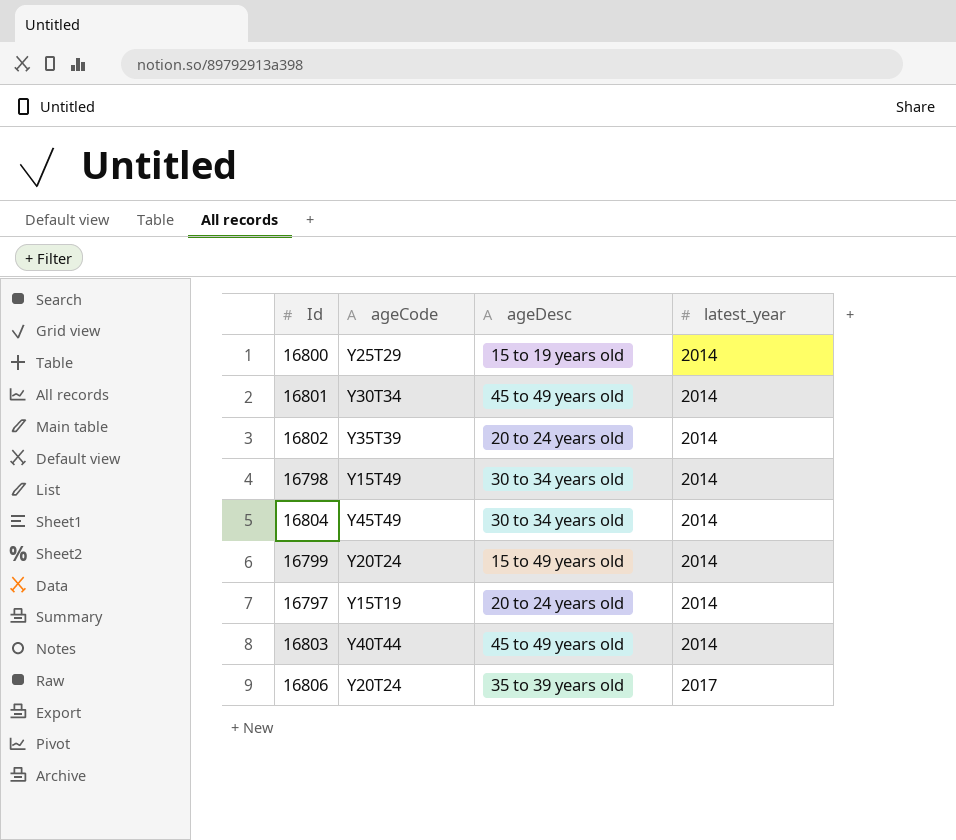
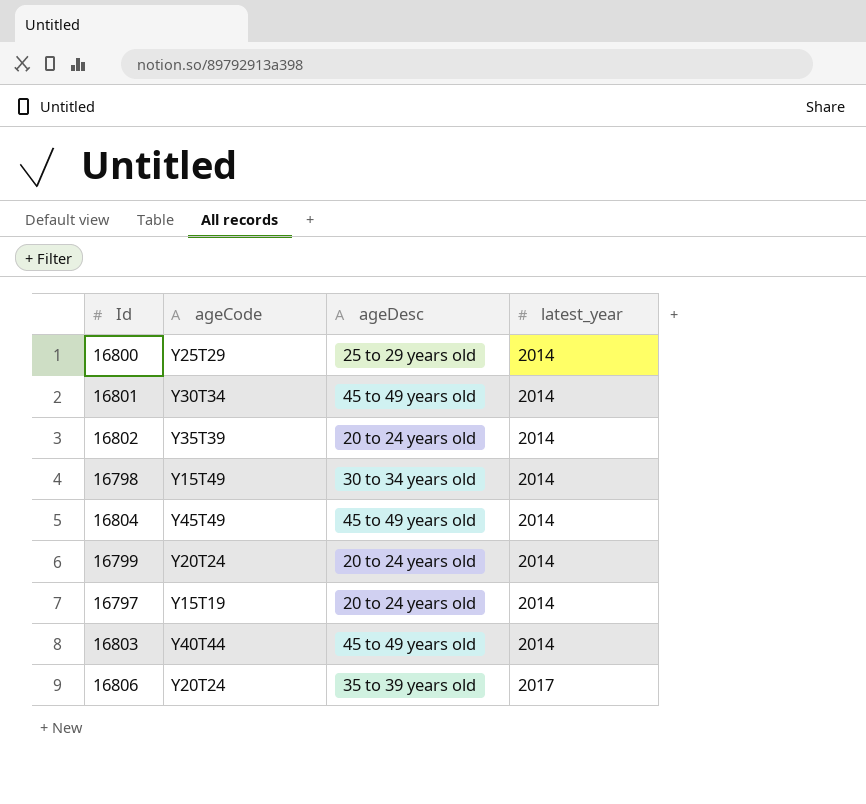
16800 | ageDesc: 15 to 19 years old -> 25 to 29 years old
16804 | ageDesc: 30 to 34 years old -> 45 to 49 years old
16799 | ageDesc: 15 to 49 years old -> 20 to 24 years old

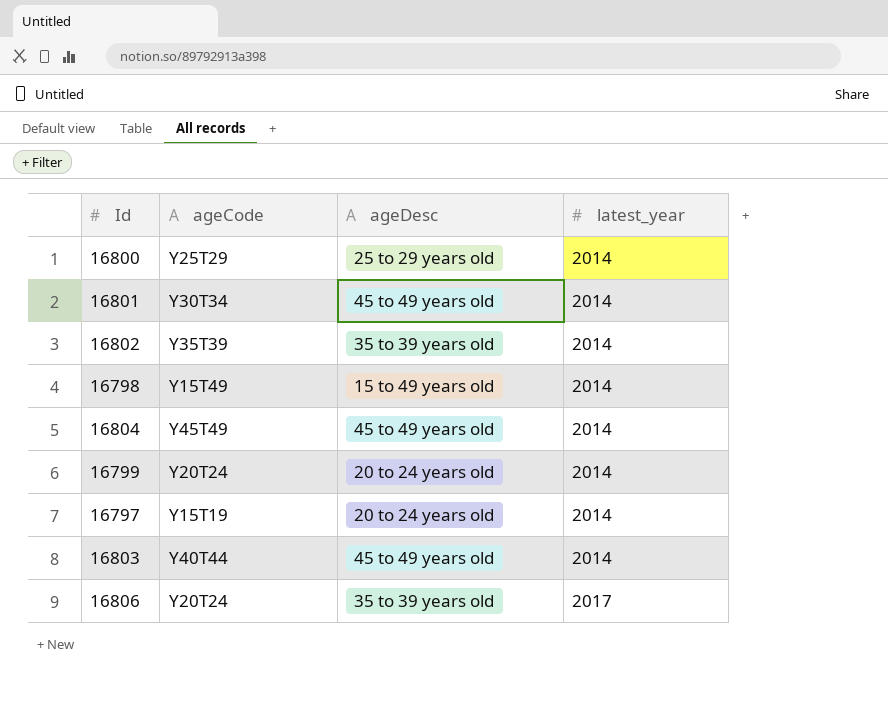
16802 | ageDesc: 20 to 24 years old -> 35 to 39 years old
16798 | ageDesc: 30 to 34 years old -> 15 to 49 years old

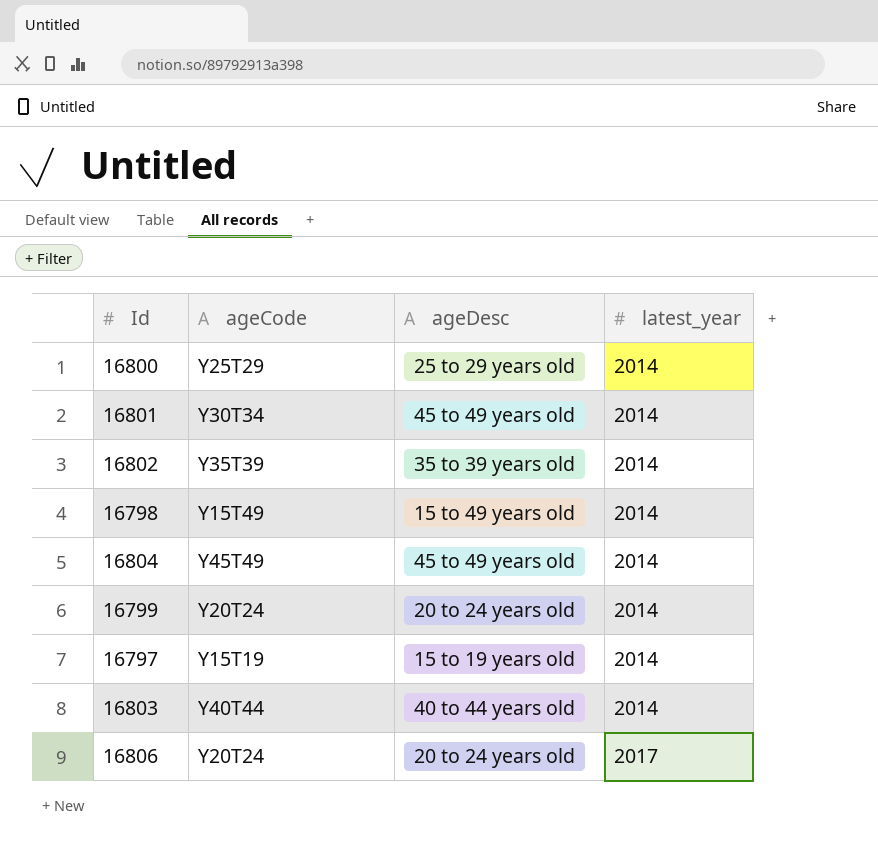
16797 | ageDesc: 20 to 24 years old -> 15 to 19 years old
16803 | ageDesc: 45 to 49 years old -> 40 to 44 years old
16806 | ageDesc: 35 to 39 years old -> 20 to 24 years old

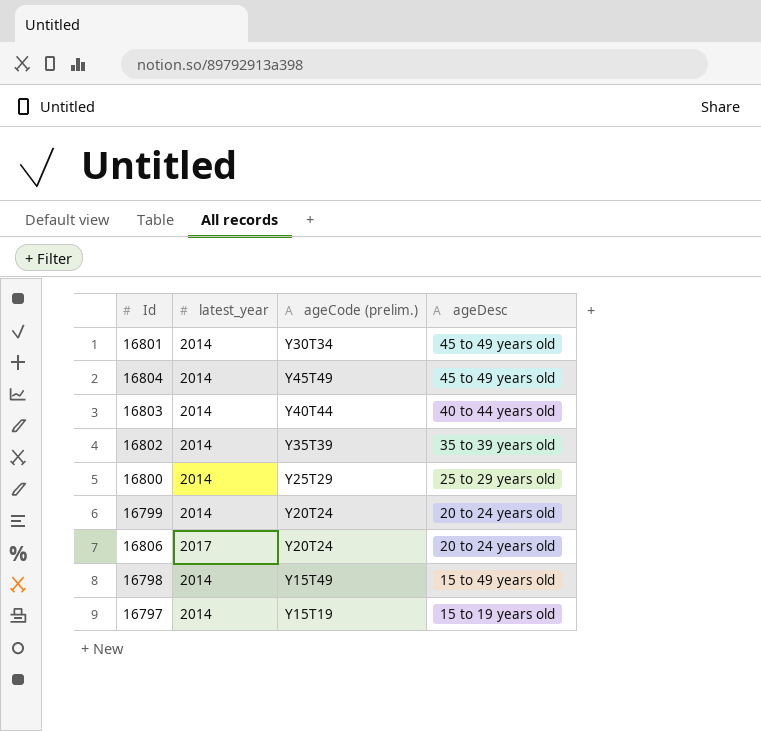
row order: latest_year ascending -> ageDesc descending
column latest_year | position: 4 -> 2
column name: ageCode -> ageCode (prelim.)

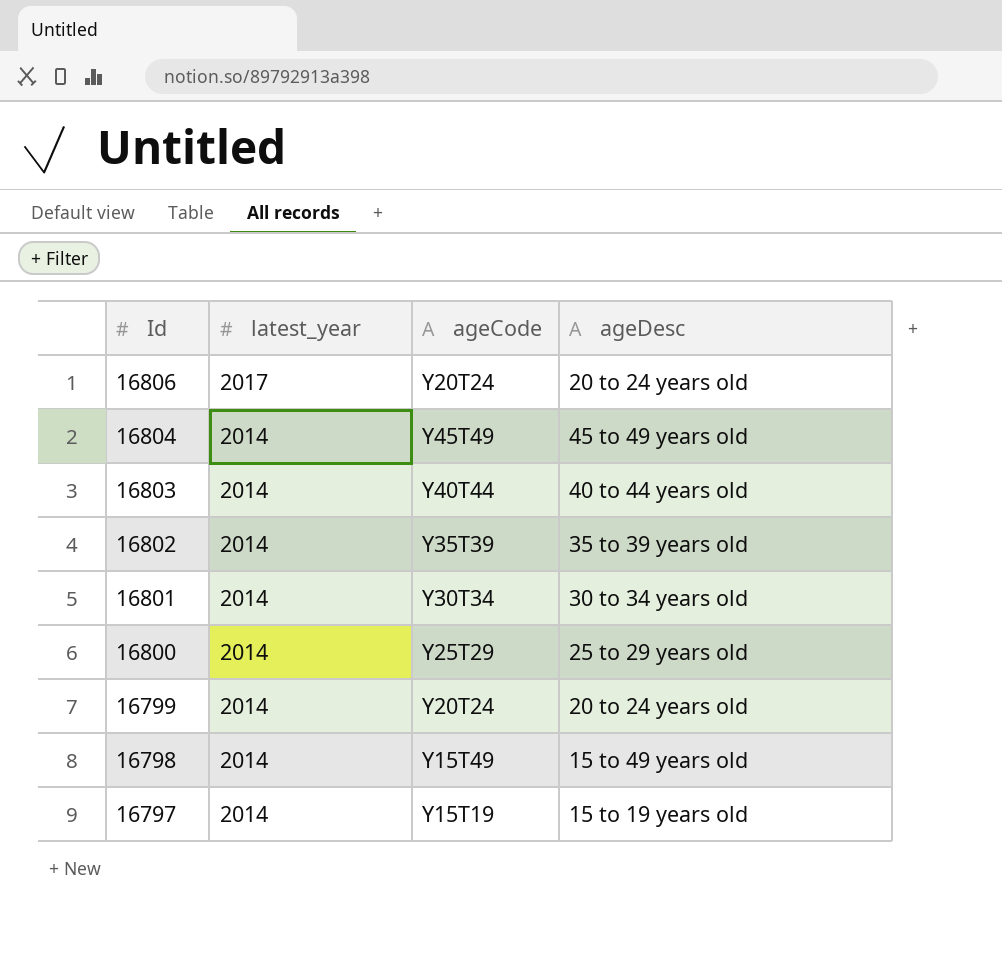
row order: ageDesc descending -> Id descending
column name: ageCode (prelim.) -> ageCode
16801 | ageDesc: 45 to 49 years old -> 30 to 34 years old

